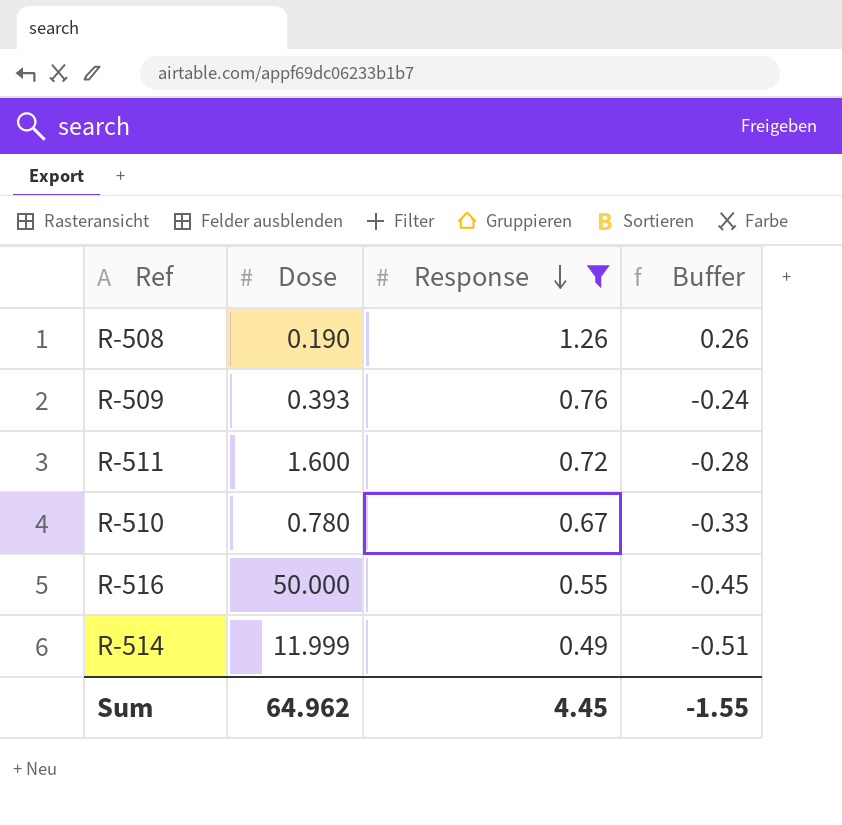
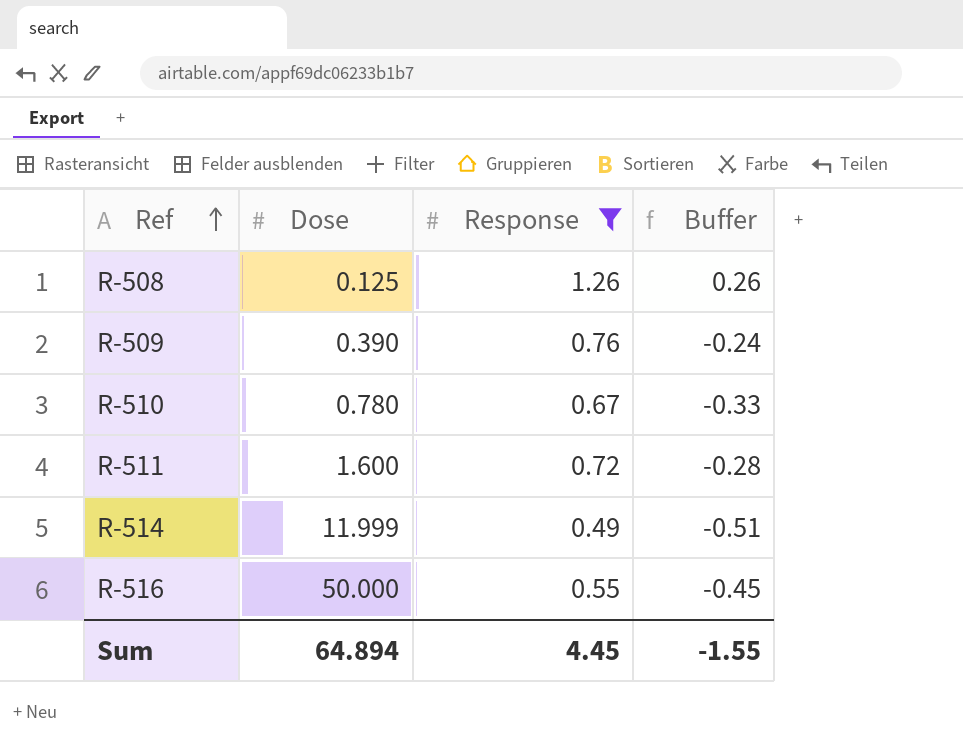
row order: Response descending -> Ref ascending
R-508 | Dose: 0.190 -> 0.125
R-509 | Dose: 0.393 -> 0.390
Sum | Dose: 64.962 -> 64.894

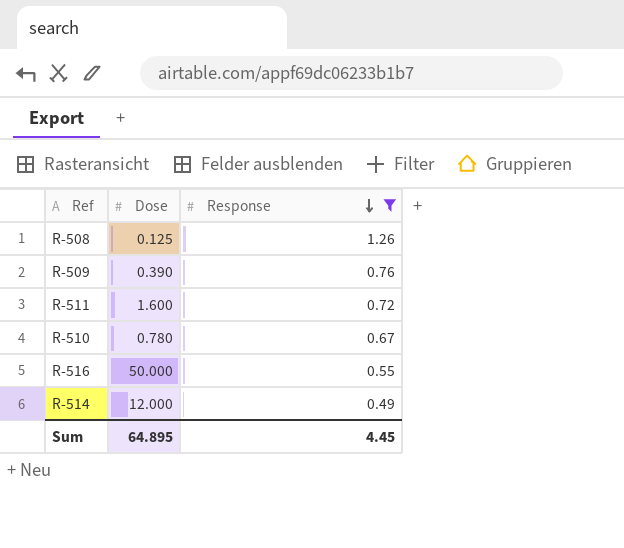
row order: Ref ascending -> Response descending
column Buffer | formula: [Response] - 1 -> none
R-514 | Dose: 11.999 -> 12.000
Sum | Dose: 64.894 -> 64.895

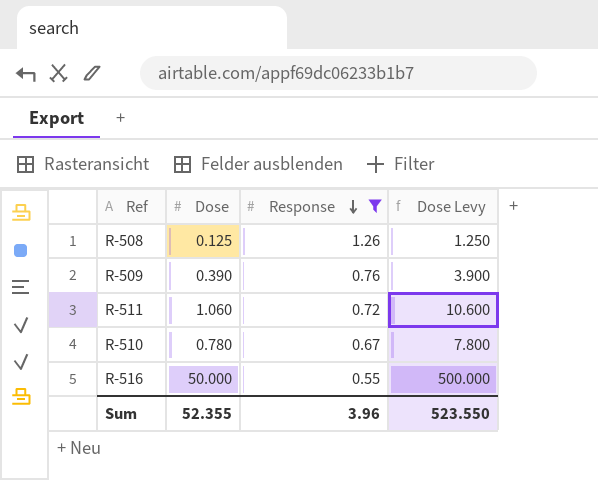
column Dose Levy | formula: none -> [Dose] * 10
row R-514: 12.000 | 0.49 -> none
R-511 | Dose: 1.600 -> 1.060
Sum | Dose: 64.895 -> 52.355
Sum | Response: 4.45 -> 3.96

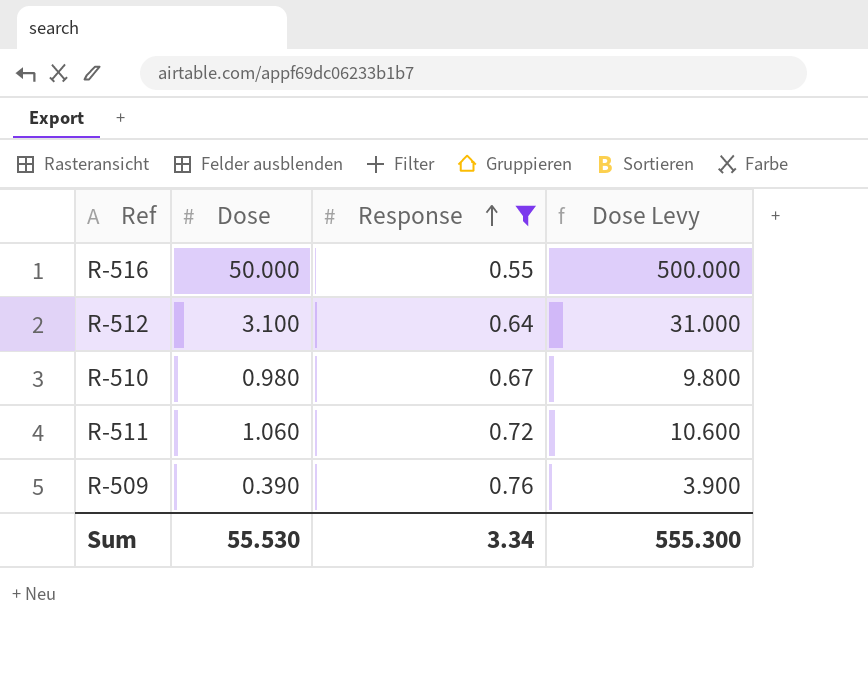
row order: Response descending -> Response ascending
row R-508: 0.125 | 1.26 | 1.250 -> none
row R-512: none -> 3.100 | 0.64 | 31.000
R-510 | Dose: 0.780 -> 0.980
R-510 | Dose Levy: 7.800 -> 9.800
Sum | Dose: 52.355 -> 55.530
Sum | Response: 3.96 -> 3.34
Sum | Dose Levy: 523.550 -> 555.300

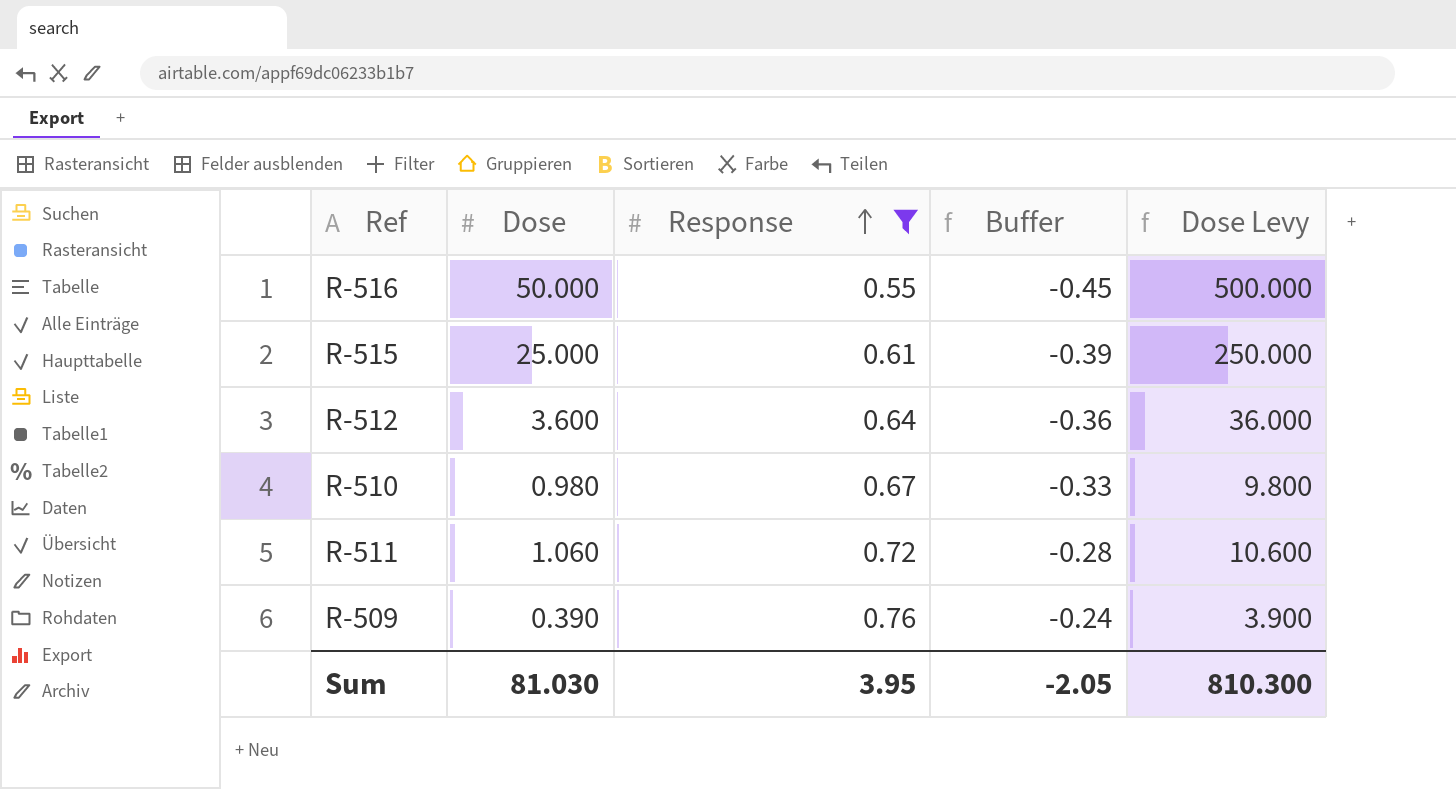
column Buffer | formula: none -> [Response] - 1
row R-515: none -> 25.000 | 0.61 | -0.39 | 250.000
R-512 | Dose: 3.100 -> 3.600
R-512 | Dose Levy: 31.000 -> 36.000
Sum | Dose: 55.530 -> 81.030
Sum | Response: 3.34 -> 3.95
Sum | Dose Levy: 555.300 -> 810.300

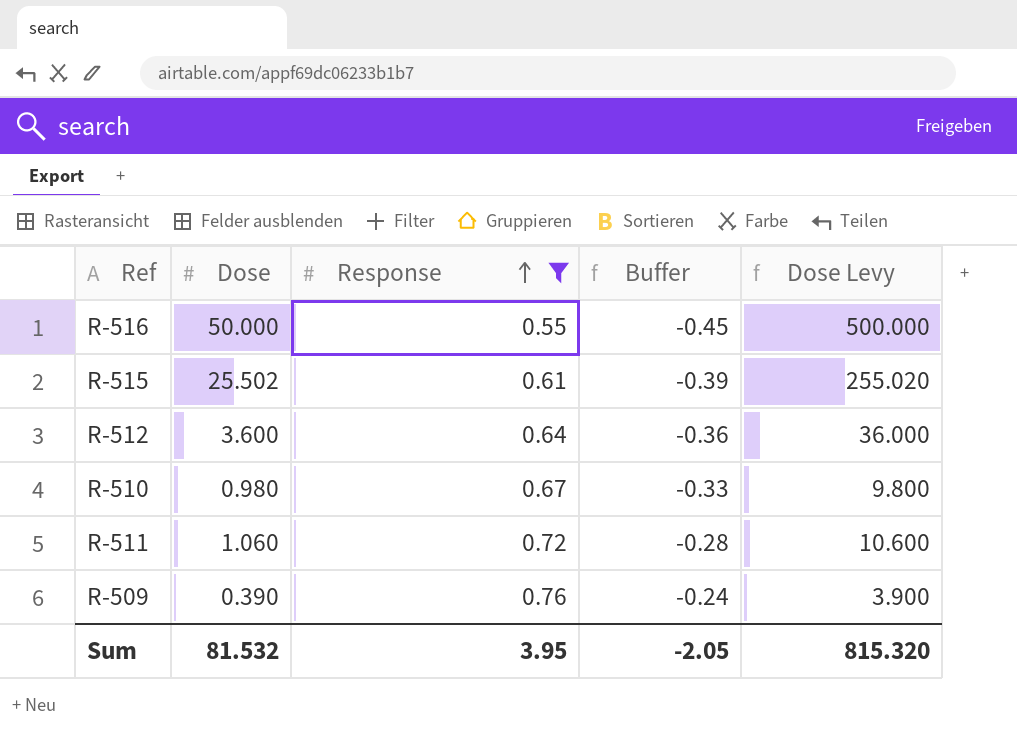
R-515 | Dose: 25.000 -> 25.502
R-515 | Dose Levy: 250.000 -> 255.020
Sum | Dose: 81.030 -> 81.532
Sum | Dose Levy: 810.300 -> 815.320

